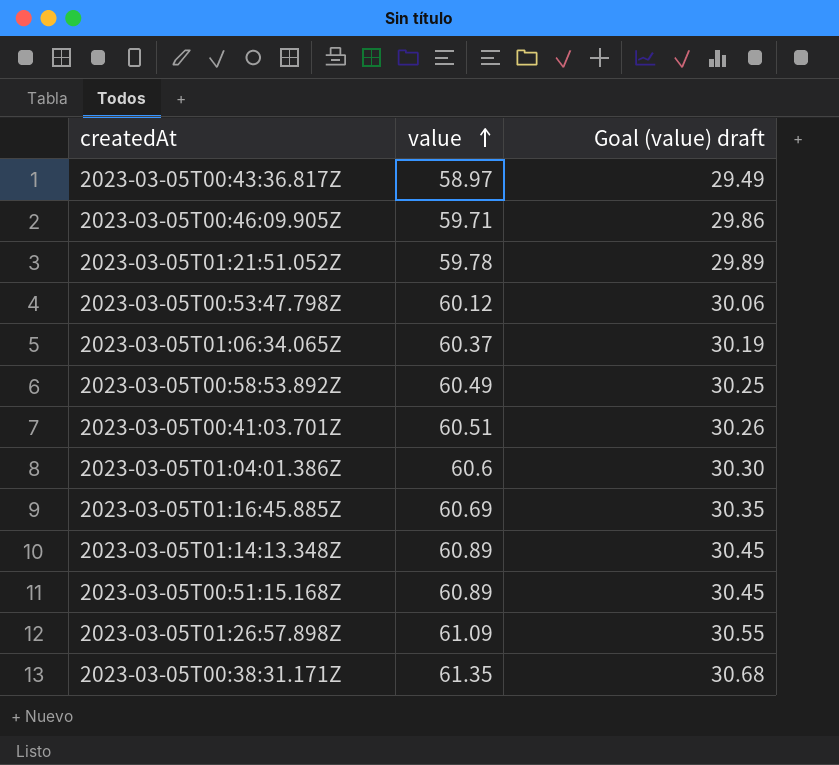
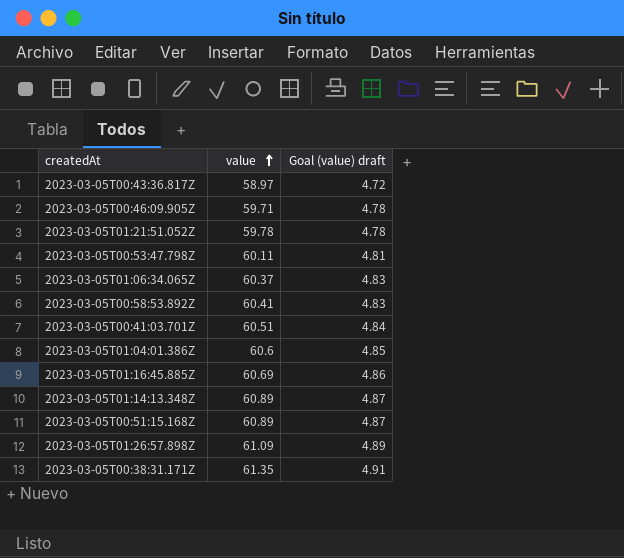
column Goal (value) draft | formula: [value] * 0.5 -> [value] * 0.08
2023-03-05T00:53:47.798Z | value: 60.12 -> 60.11
2023-03-05T00:58:53.892Z | value: 60.49 -> 60.41

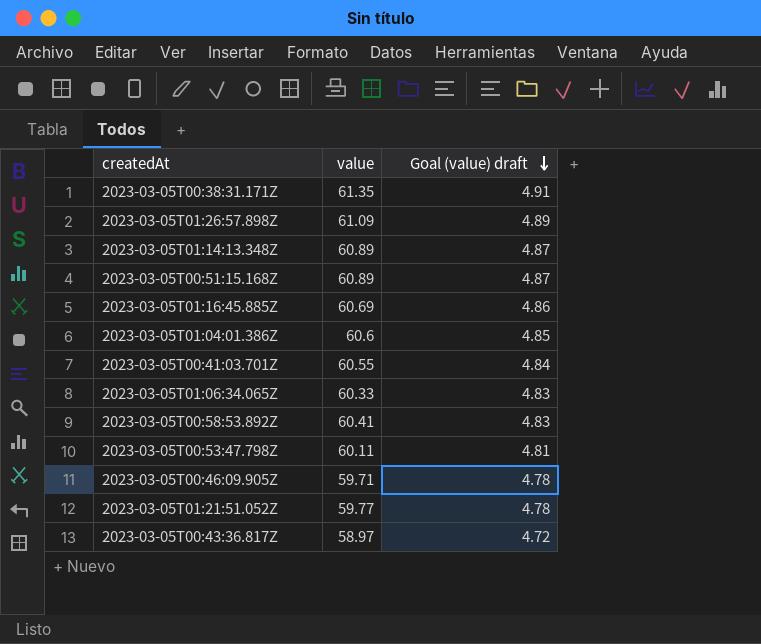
row order: value ascending -> Goal (value) draft descending
2023-03-05T00:41:03.701Z | value: 60.51 -> 60.55
2023-03-05T01:06:34.065Z | value: 60.37 -> 60.33
2023-03-05T01:21:51.052Z | value: 59.78 -> 59.77

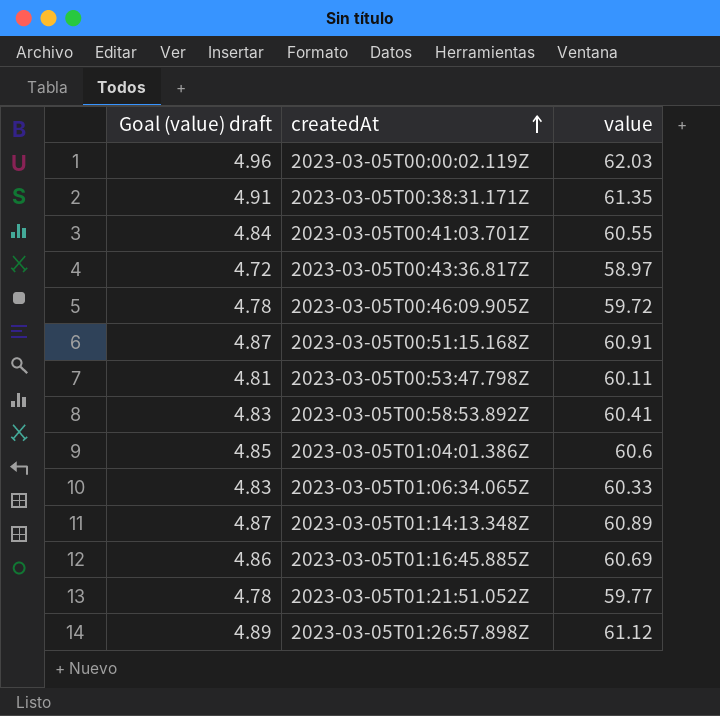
row order: Goal (value) draft descending -> createdAt ascending
column Goal (value) draft | position: 3 -> 1
row 2023-03-05T00:00:02.119Z: none -> 4.96 | 62.03
2023-03-05T00:46:09.905Z | value: 59.71 -> 59.72
2023-03-05T00:51:15.168Z | value: 60.89 -> 60.91
2023-03-05T01:26:57.898Z | value: 61.09 -> 61.12

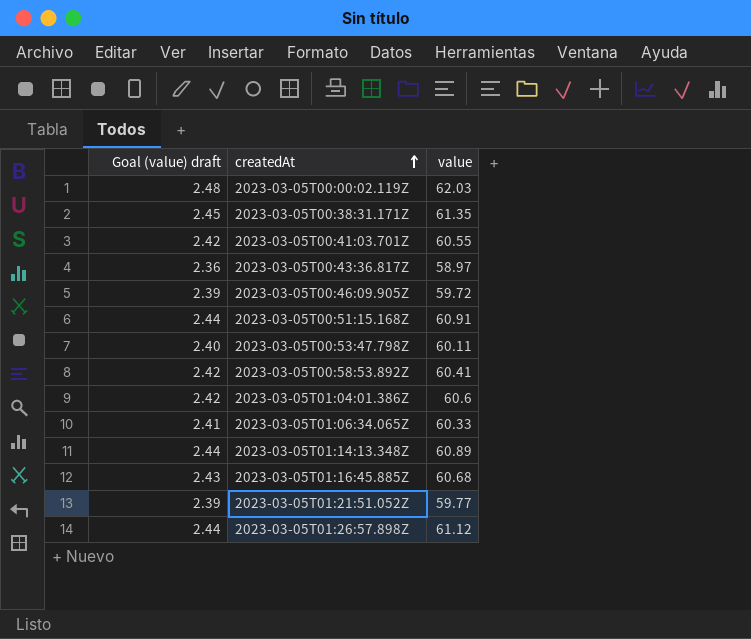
column Goal (value) draft | formula: [value] * 0.08 -> [value] * 0.04
2023-03-05T01:16:45.885Z | value: 60.69 -> 60.68

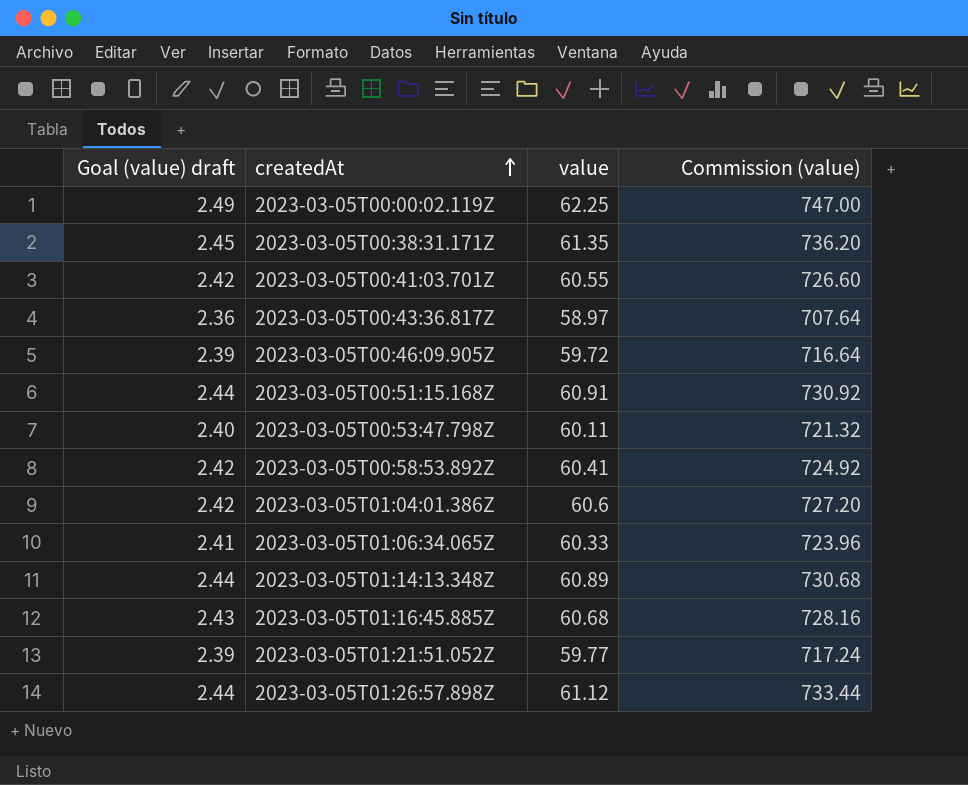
column Commission (value) | formula: none -> [value] * 12
2023-03-05T00:00:02.119Z | Goal (value) draft: 2.48 -> 2.49
2023-03-05T00:00:02.119Z | value: 62.03 -> 62.25

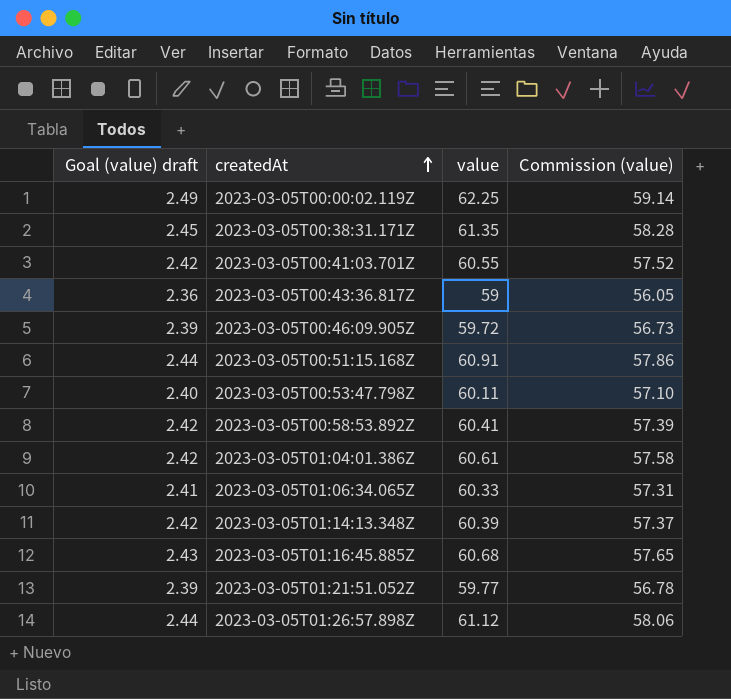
column Commission (value) | formula: [value] * 12 -> [value] * 0.95
2023-03-05T00:43:36.817Z | value: 58.97 -> 59
2023-03-05T01:04:01.386Z | value: 60.6 -> 60.61
2023-03-05T01:14:13.348Z | Goal (value) draft: 2.44 -> 2.42
2023-03-05T01:14:13.348Z | value: 60.89 -> 60.39

